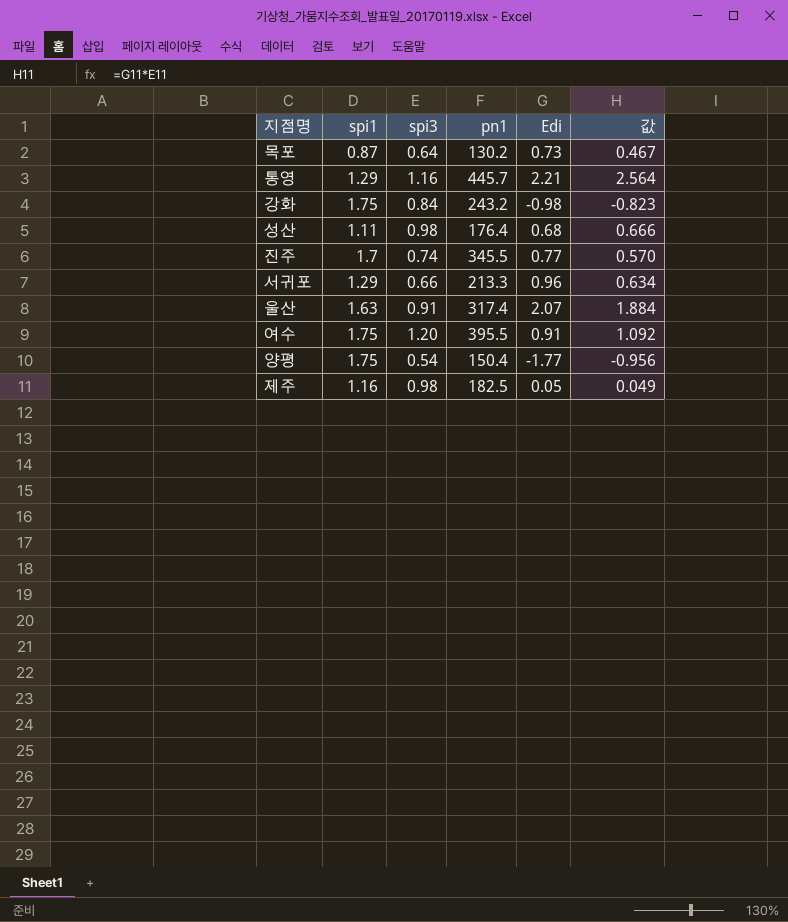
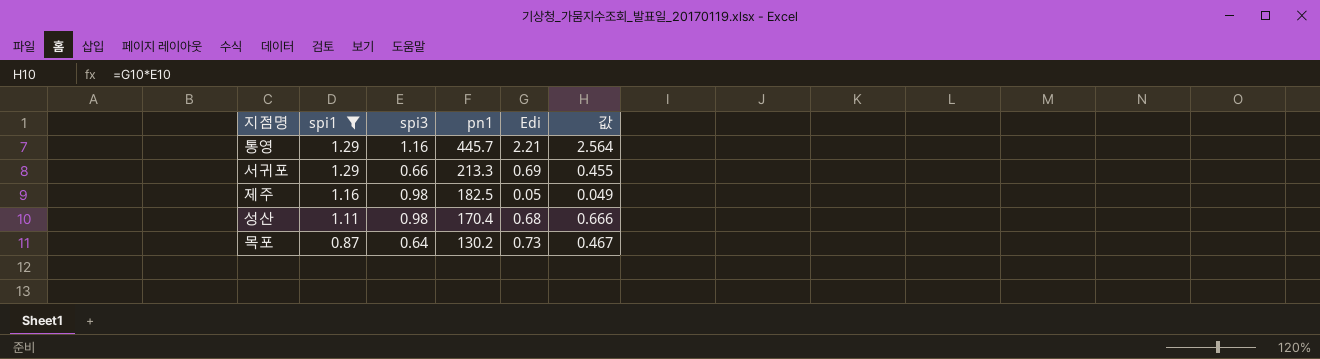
filter: none -> spi1 <= 1.29
row order: none -> spi1 descending
서귀포 | Edi: 0.96 -> 0.69
서귀포 | 값: 0.634 -> 0.455
성산 | pn1: 176.4 -> 170.4

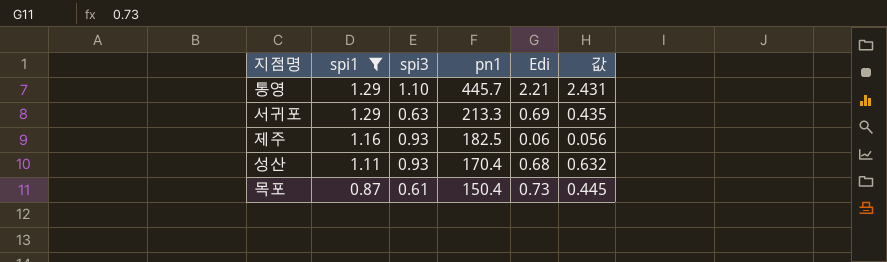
통영 | spi3: 1.16 -> 1.10
통영 | 값: 2.564 -> 2.431
서귀포 | spi3: 0.66 -> 0.63
서귀포 | 값: 0.455 -> 0.435
제주 | spi3: 0.98 -> 0.93
제주 | Edi: 0.05 -> 0.06
제주 | 값: 0.049 -> 0.056
성산 | spi3: 0.98 -> 0.93
성산 | 값: 0.666 -> 0.632
목포 | spi3: 0.64 -> 0.61
목포 | pn1: 130.2 -> 150.4
목포 | 값: 0.467 -> 0.445

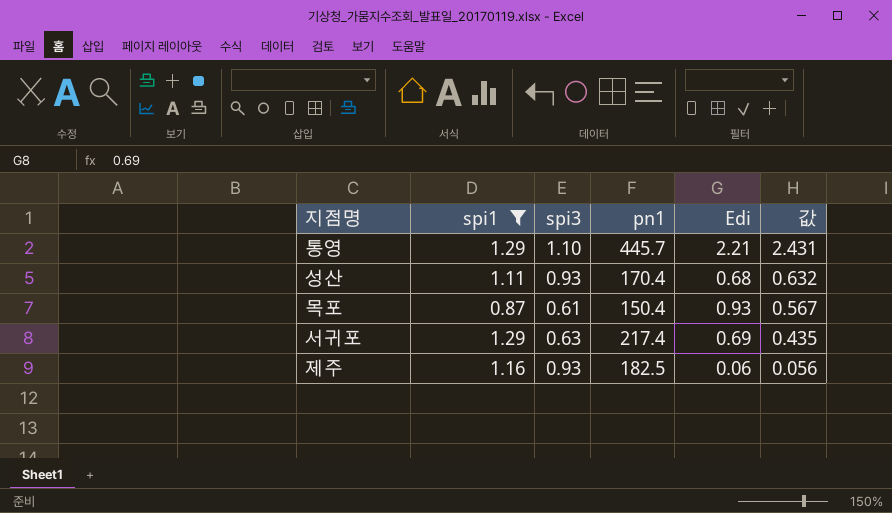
row order: spi1 descending -> 값 descending
목포 | Edi: 0.73 -> 0.93
목포 | 값: 0.445 -> 0.567
서귀포 | pn1: 213.3 -> 217.4

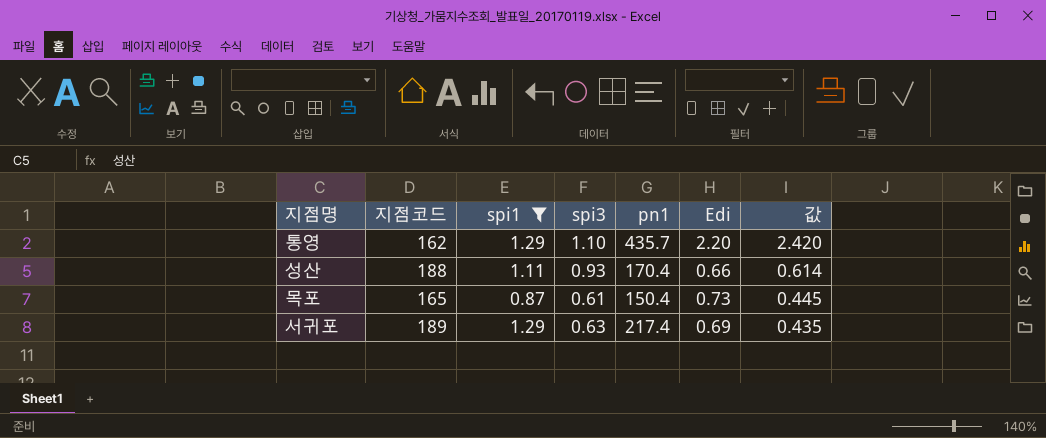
column 지점코드 | position: none -> 2
row 제주: 1.16 | 0.93 | 182.5 | 0.06 | 0.056 -> none
통영 | pn1: 445.7 -> 435.7
통영 | Edi: 2.21 -> 2.20
통영 | 값: 2.431 -> 2.420
성산 | Edi: 0.68 -> 0.66
성산 | 값: 0.632 -> 0.614
목포 | Edi: 0.93 -> 0.73
목포 | 값: 0.567 -> 0.445

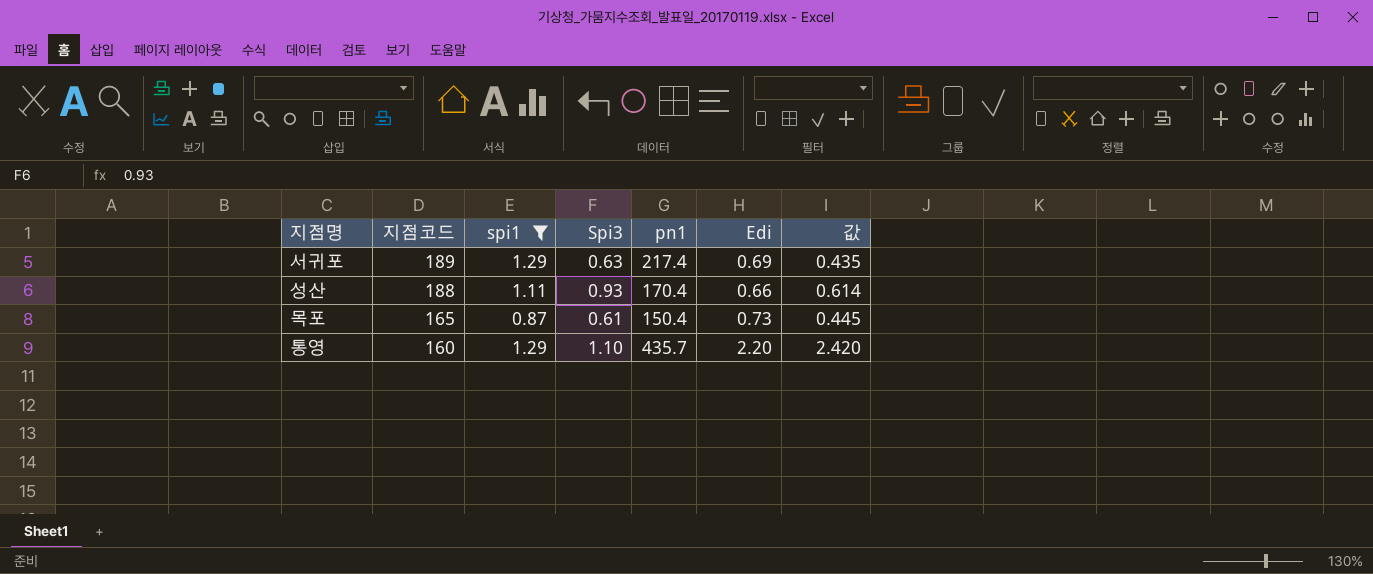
row order: 값 descending -> 지점코드 descending
column name: spi3 -> Spi3
통영 | 지점코드: 162 -> 160

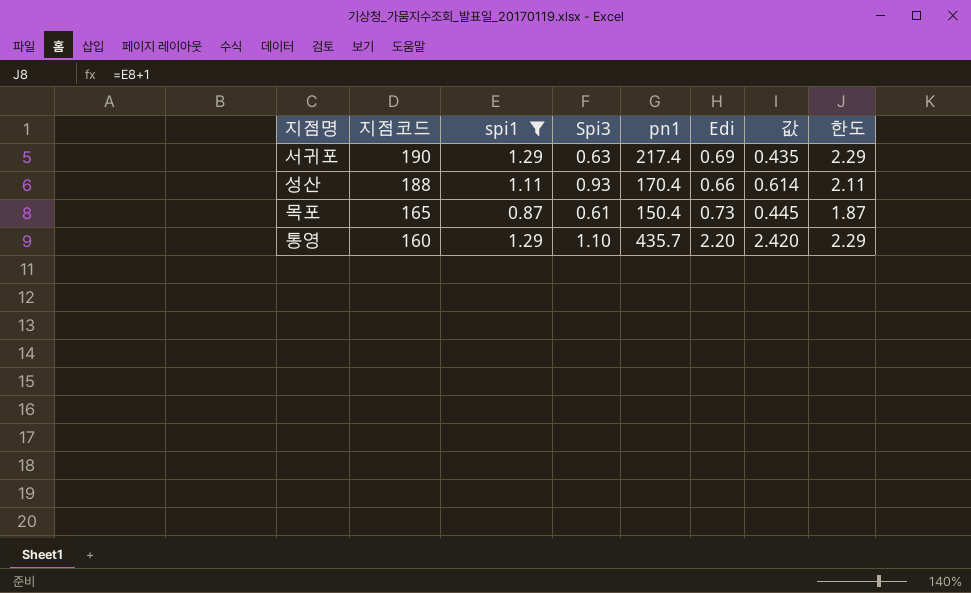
column 한도 | formula: none -> [spi1] + 1
서귀포 | 지점코드: 189 -> 190

